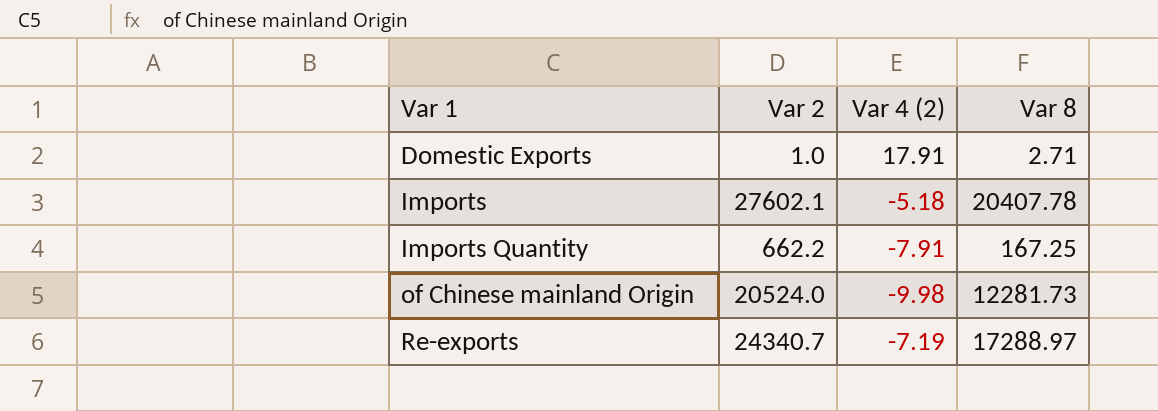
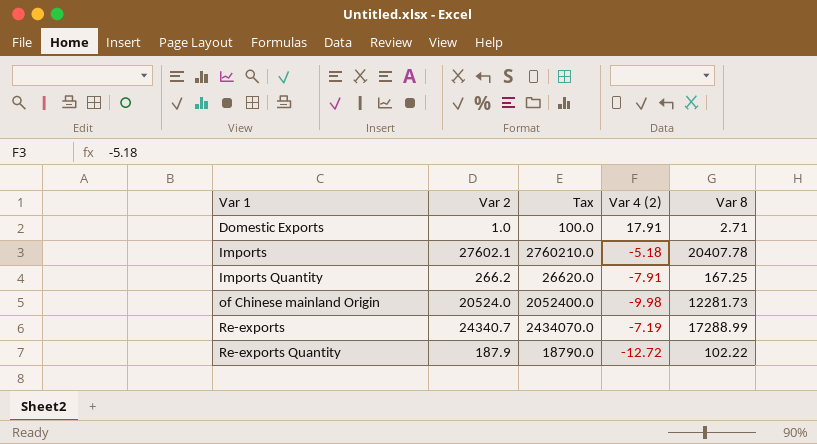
column Tax | formula: none -> [Var 2] * 100
Imports Quantity | Var 2: 662.2 -> 266.2
Re-exports | Var 8: 17288.97 -> 17288.99
row Re-exports Quantity: none -> 187.9 | 18790.0 | -12.72 | 102.22

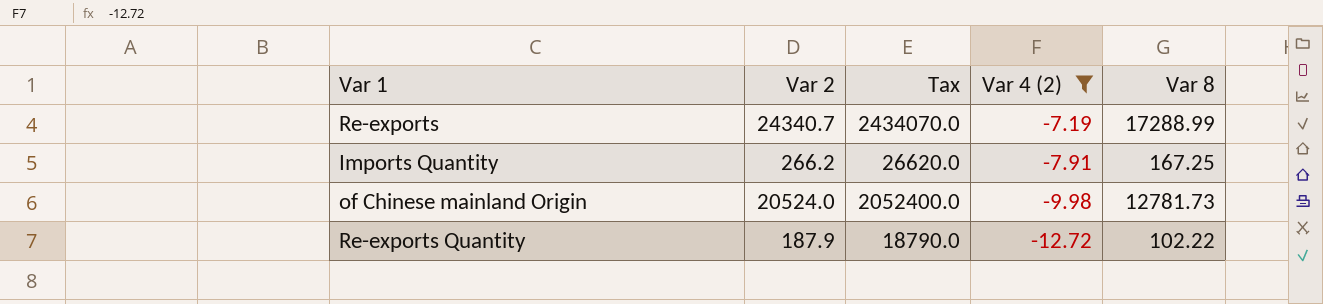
filter: none -> Var 4 (2) <= -7.19
row order: Var 1 ascending -> Var 4 (2) descending
of Chinese mainland Origin | Var 8: 12281.73 -> 12781.73

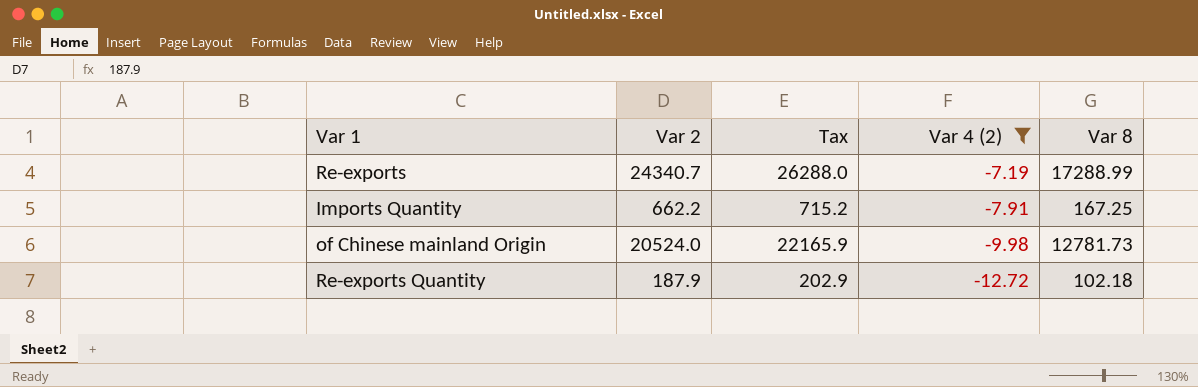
column Tax | formula: [Var 2] * 100 -> [Var 2] * 1.08
Imports Quantity | Var 2: 266.2 -> 662.2
Re-exports Quantity | Var 8: 102.22 -> 102.18

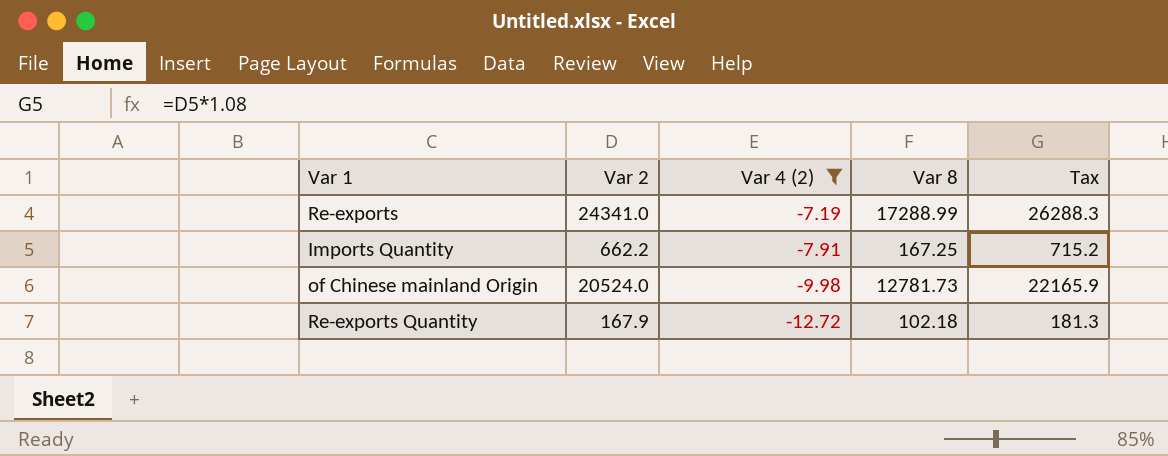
column Tax | position: 3 -> 5
Re-exports | Var 2: 24340.7 -> 24341.0
Re-exports | Tax: 26288.0 -> 26288.3
Re-exports Quantity | Var 2: 187.9 -> 167.9
Re-exports Quantity | Tax: 202.9 -> 181.3

